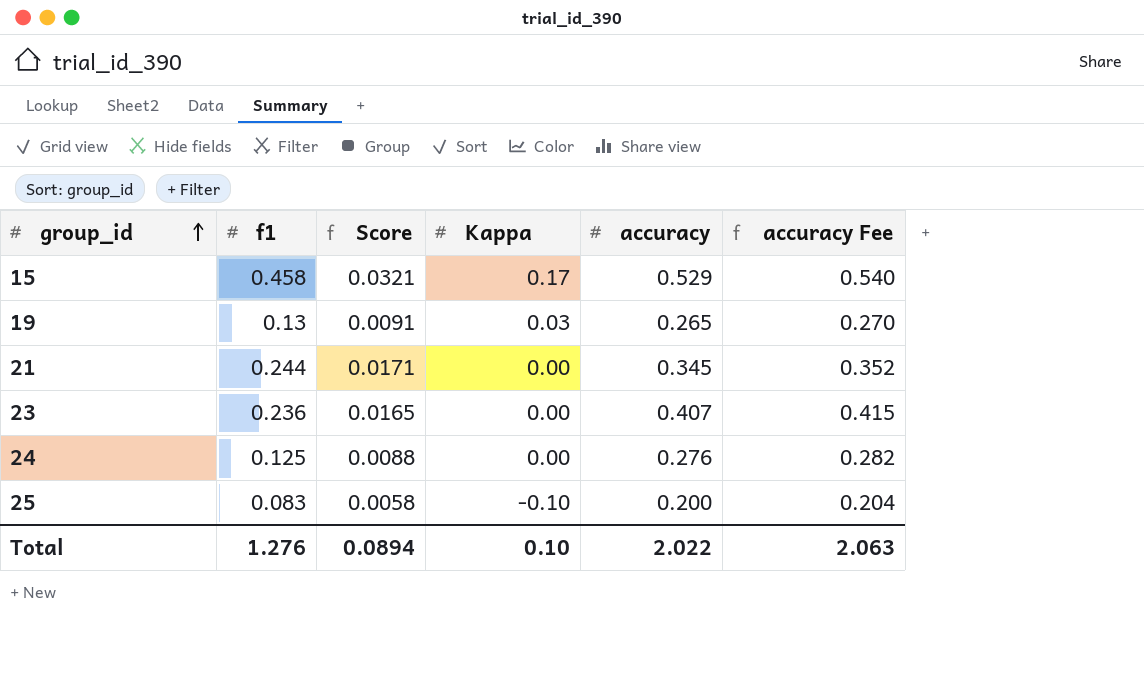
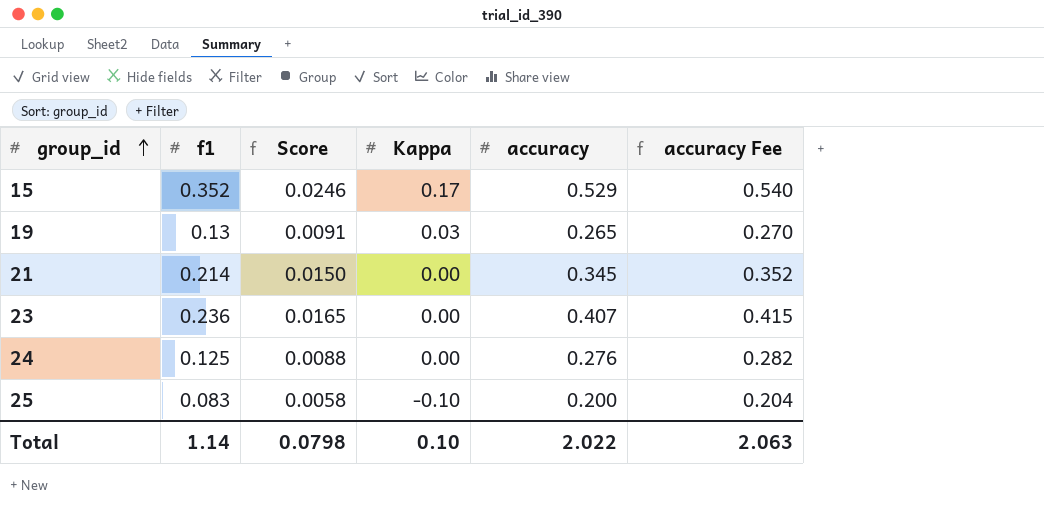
15 | f1: 0.458 -> 0.352
15 | Score: 0.0321 -> 0.0246
21 | f1: 0.244 -> 0.214
21 | Score: 0.0171 -> 0.0150
Total | f1: 1.276 -> 1.14
Total | Score: 0.0894 -> 0.0798

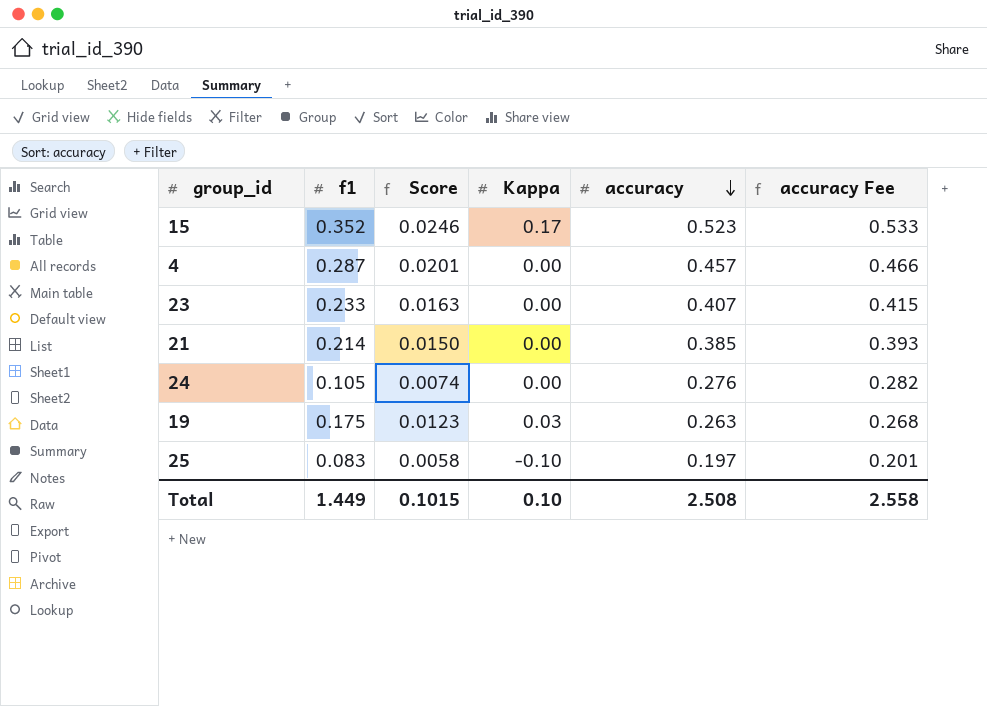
row order: group_id ascending -> accuracy descending
15 | accuracy: 0.529 -> 0.523
15 | accuracy Fee: 0.540 -> 0.533
row 4: none -> 0.287 | 0.0201 | 0.00 | 0.457 | 0.466
23 | f1: 0.236 -> 0.233
23 | Score: 0.0165 -> 0.0163
21 | accuracy: 0.345 -> 0.385
21 | accuracy Fee: 0.352 -> 0.393
24 | f1: 0.125 -> 0.105
24 | Score: 0.0088 -> 0.0074
19 | f1: 0.13 -> 0.175
19 | Score: 0.0091 -> 0.0123
19 | accuracy: 0.265 -> 0.263
19 | accuracy Fee: 0.270 -> 0.268
25 | accuracy: 0.200 -> 0.197
25 | accuracy Fee: 0.204 -> 0.201
Total | f1: 1.14 -> 1.449
Total | Score: 0.0798 -> 0.1015
Total | accuracy: 2.022 -> 2.508
Total | accuracy Fee: 2.063 -> 2.558

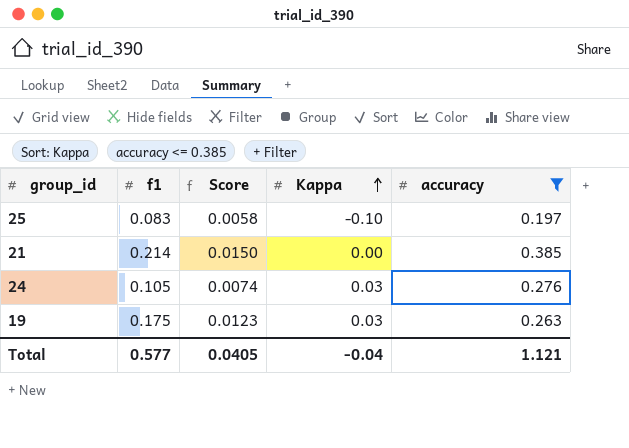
filter: none -> accuracy <= 0.385
row order: accuracy descending -> Kappa ascending
column accuracy Fee | formula: [accuracy] * 1.02 -> none
24 | Kappa: 0.00 -> 0.03
Total | f1: 1.449 -> 0.577
Total | Score: 0.1015 -> 0.0405
Total | Kappa: 0.10 -> -0.04
Total | accuracy: 2.508 -> 1.121

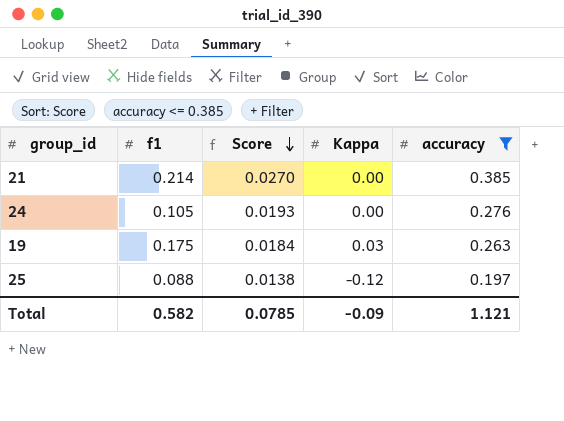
row order: Kappa ascending -> Score descending
column Score | formula: [f1] * 0.07 -> [accuracy] * 0.07
24 | Kappa: 0.03 -> 0.00
25 | f1: 0.083 -> 0.088
25 | Kappa: -0.10 -> -0.12
Total | f1: 0.577 -> 0.582
Total | Score: 0.0405 -> 0.0785
Total | Kappa: -0.04 -> -0.09

